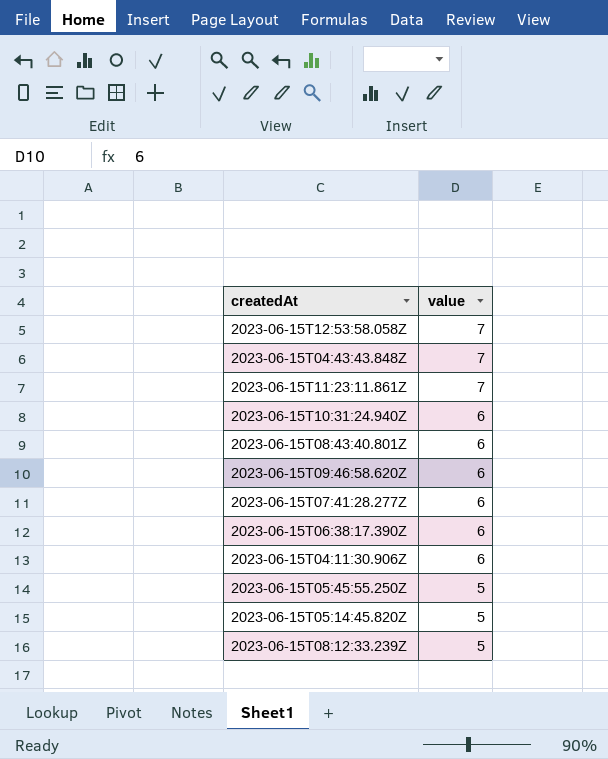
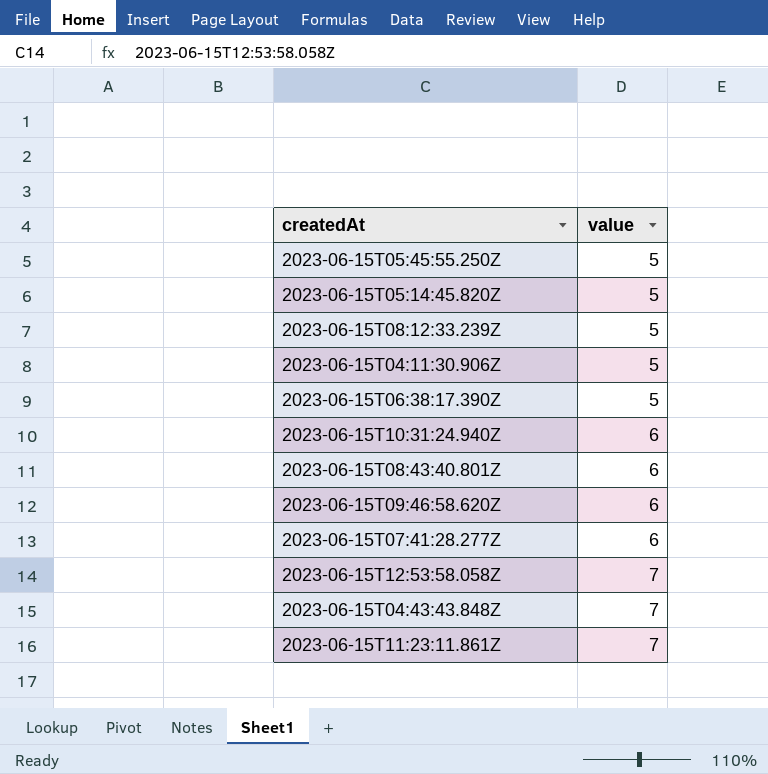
row order: value descending -> value ascending
2023-06-15T04:11:30.906Z | value: 6 -> 5
2023-06-15T06:38:17.390Z | value: 6 -> 5

